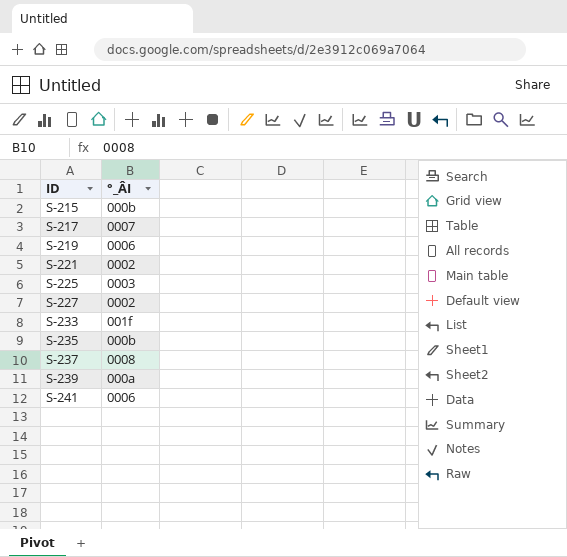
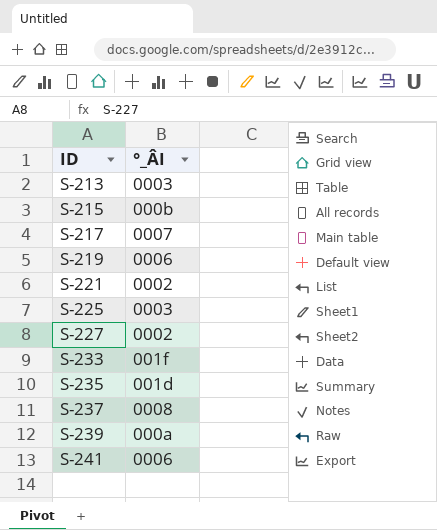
row S-213: none -> 0003
S-235 | °_ÂI: 000b -> 001d

